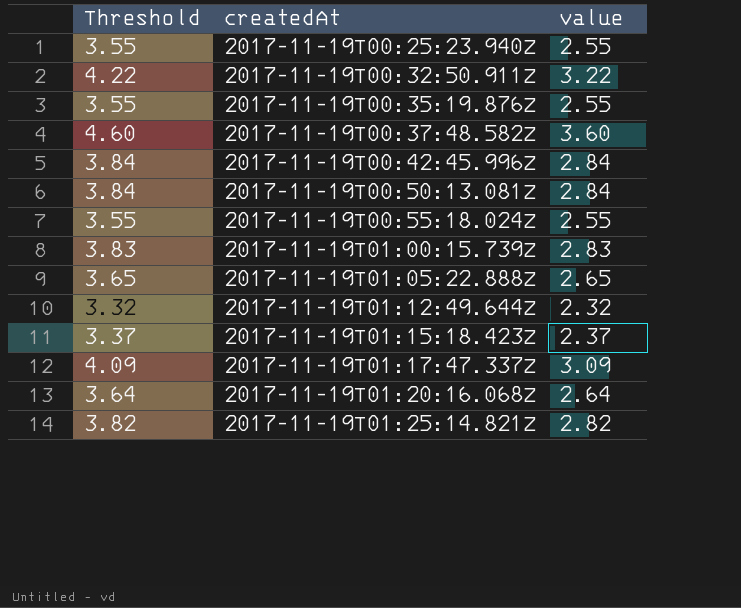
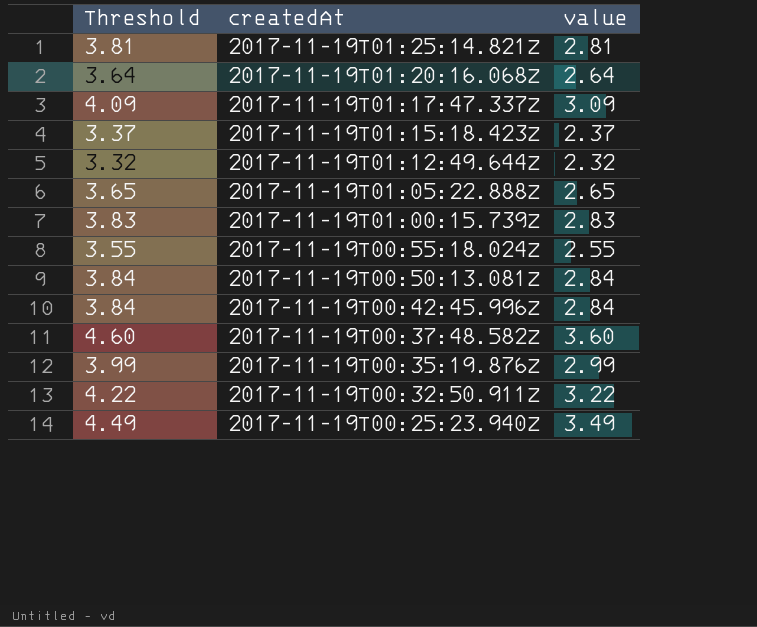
row order: createdAt ascending -> createdAt descending
2017-11-19T01:25:14.821Z | Threshold: 3.82 -> 3.81
2017-11-19T01:25:14.821Z | value: 2.82 -> 2.81
2017-11-19T00:35:19.876Z | Threshold: 3.55 -> 3.99
2017-11-19T00:35:19.876Z | value: 2.55 -> 2.99
2017-11-19T00:25:23.940Z | Threshold: 3.55 -> 4.49
2017-11-19T00:25:23.940Z | value: 2.55 -> 3.49

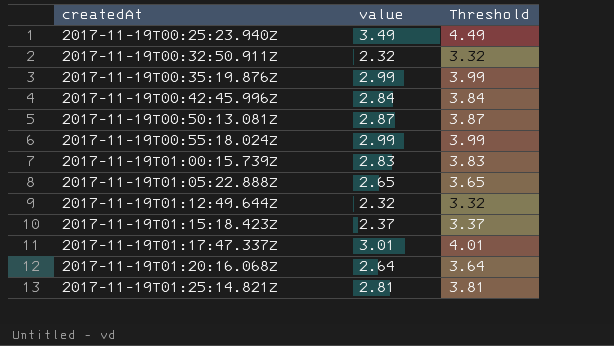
row order: createdAt descending -> createdAt ascending
column Threshold | position: 1 -> 3
row 2017-11-19T00:37:48.582Z: 4.60 | 3.60 -> none
2017-11-19T00:32:50.911Z | value: 3.22 -> 2.32
2017-11-19T00:32:50.911Z | Threshold: 4.22 -> 3.32
2017-11-19T00:50:13.081Z | value: 2.84 -> 2.87
2017-11-19T00:50:13.081Z | Threshold: 3.84 -> 3.87
2017-11-19T00:55:18.024Z | value: 2.55 -> 2.99
2017-11-19T00:55:18.024Z | Threshold: 3.55 -> 3.99
2017-11-19T01:17:47.337Z | value: 3.09 -> 3.01
2017-11-19T01:17:47.337Z | Threshold: 4.09 -> 4.01

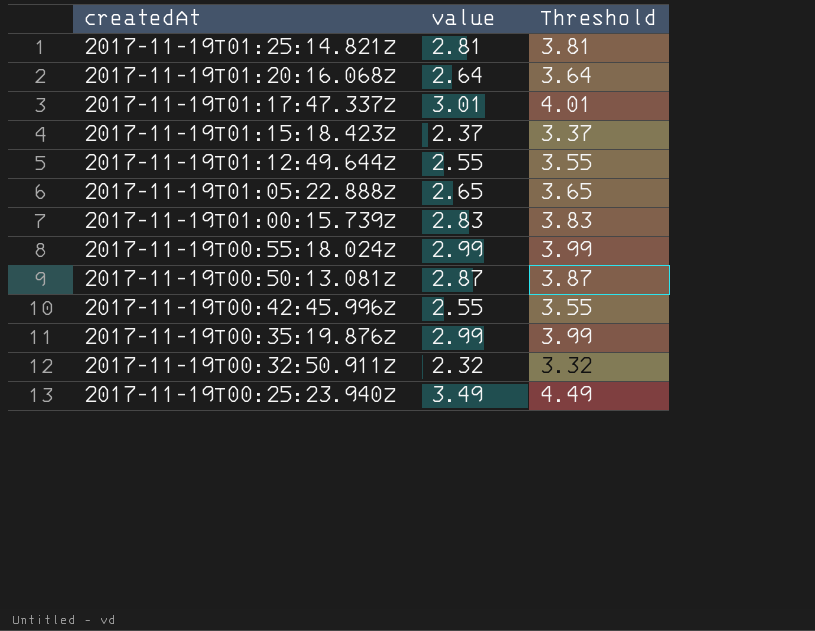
row order: createdAt ascending -> createdAt descending
2017-11-19T01:12:49.644Z | value: 2.32 -> 2.55
2017-11-19T01:12:49.644Z | Threshold: 3.32 -> 3.55
2017-11-19T00:42:45.996Z | value: 2.84 -> 2.55
2017-11-19T00:42:45.996Z | Threshold: 3.84 -> 3.55

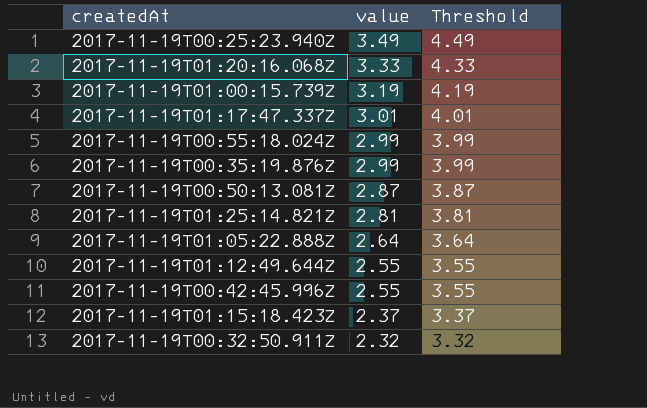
row order: createdAt descending -> value descending
2017-11-19T01:20:16.068Z | value: 2.64 -> 3.33
2017-11-19T01:20:16.068Z | Threshold: 3.64 -> 4.33
2017-11-19T01:00:15.739Z | value: 2.83 -> 3.19
2017-11-19T01:00:15.739Z | Threshold: 3.83 -> 4.19
2017-11-19T01:05:22.888Z | value: 2.65 -> 2.64
2017-11-19T01:05:22.888Z | Threshold: 3.65 -> 3.64

